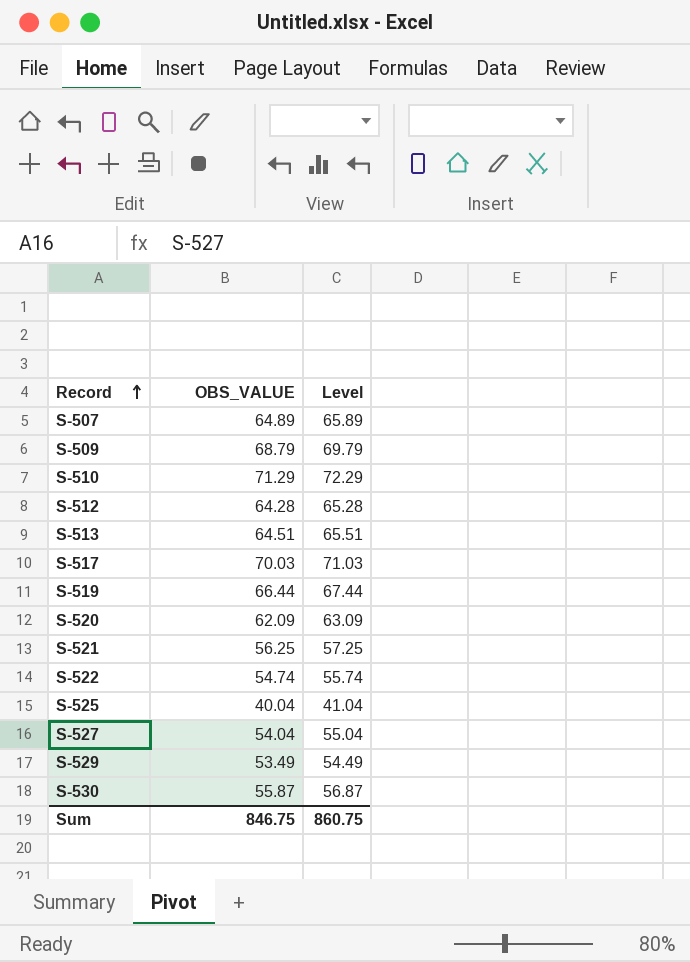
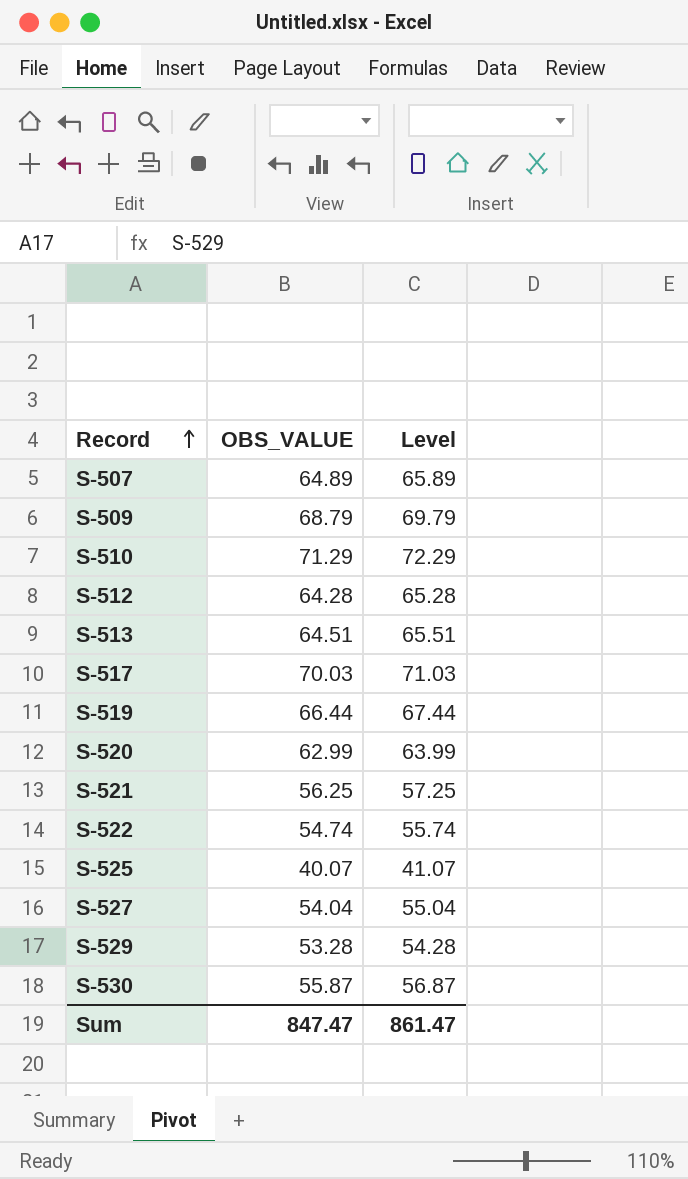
S-520 | OBS_VALUE: 62.09 -> 62.99
S-520 | Level: 63.09 -> 63.99
S-525 | OBS_VALUE: 40.04 -> 40.07
S-525 | Level: 41.04 -> 41.07
S-529 | OBS_VALUE: 53.49 -> 53.28
S-529 | Level: 54.49 -> 54.28
Sum | OBS_VALUE: 846.75 -> 847.47
Sum | Level: 860.75 -> 861.47

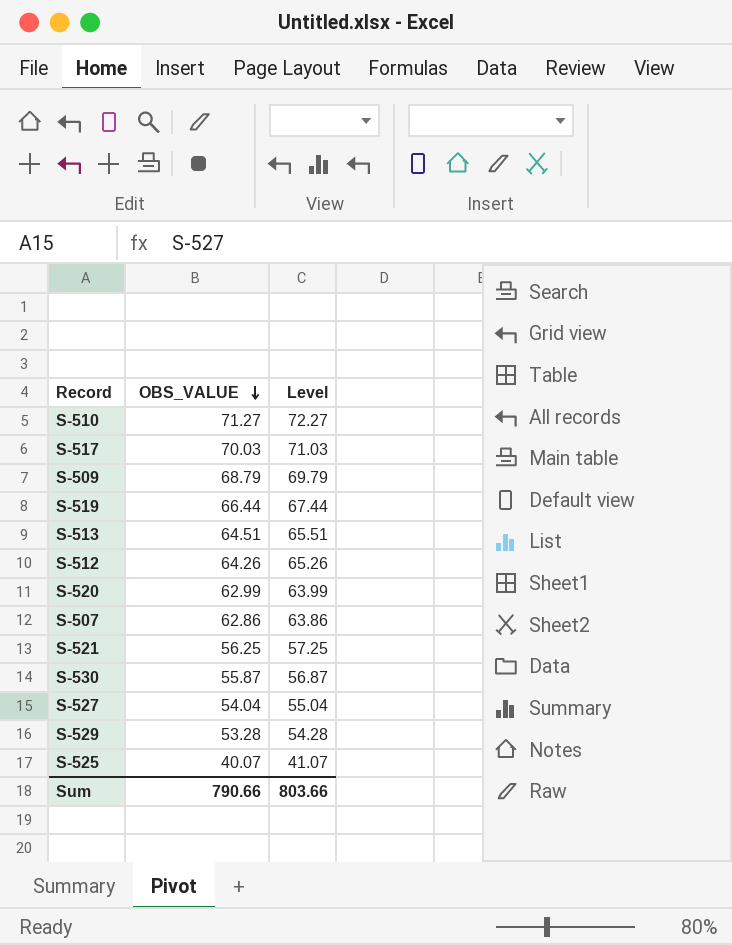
row order: Record ascending -> OBS_VALUE descending
row S-522: 54.74 | 55.74 -> none
S-510 | OBS_VALUE: 71.29 -> 71.27
S-510 | Level: 72.29 -> 72.27
S-512 | OBS_VALUE: 64.28 -> 64.26
S-512 | Level: 65.28 -> 65.26
S-507 | OBS_VALUE: 64.89 -> 62.86
S-507 | Level: 65.89 -> 63.86
Sum | OBS_VALUE: 847.47 -> 790.66
Sum | Level: 861.47 -> 803.66

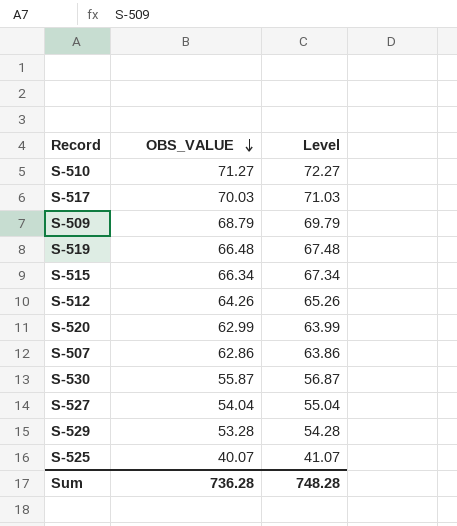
row S-513: 64.51 | 65.51 -> none
row S-521: 56.25 | 57.25 -> none
S-519 | OBS_VALUE: 66.44 -> 66.48
S-519 | Level: 67.44 -> 67.48
row S-515: none -> 66.34 | 67.34
Sum | OBS_VALUE: 790.66 -> 736.28
Sum | Level: 803.66 -> 748.28

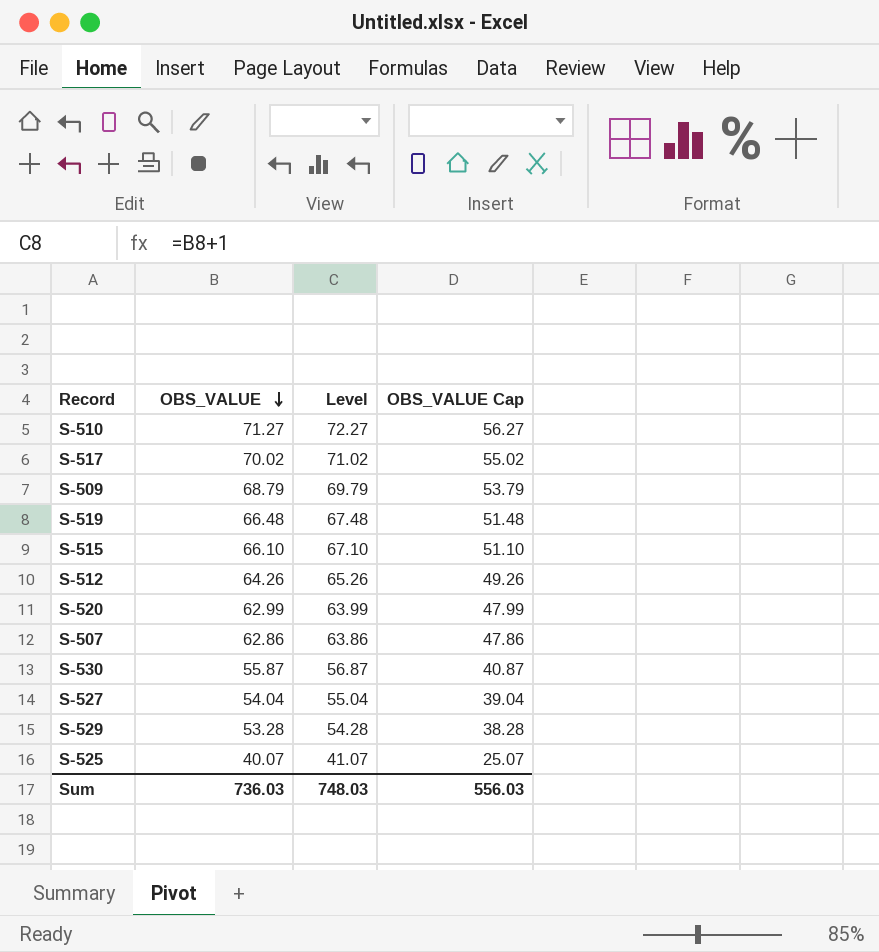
column OBS_VALUE Cap | formula: none -> [OBS_VALUE] - 15
S-517 | OBS_VALUE: 70.03 -> 70.02
S-517 | Level: 71.03 -> 71.02
S-515 | OBS_VALUE: 66.34 -> 66.10
S-515 | Level: 67.34 -> 67.10
Sum | OBS_VALUE: 736.28 -> 736.03
Sum | Level: 748.28 -> 748.03

